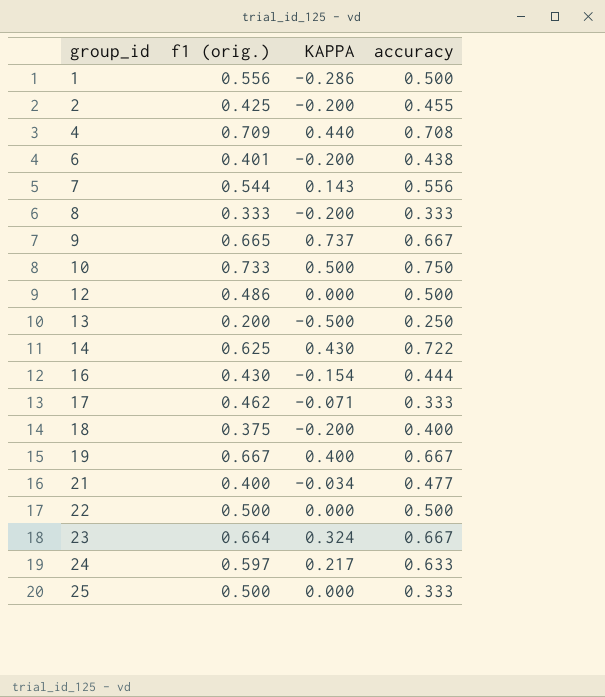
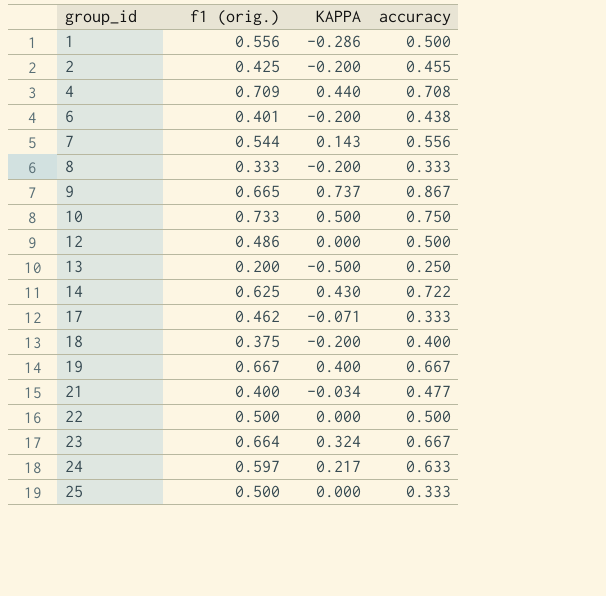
row 16: 0.430 | -0.154 | 0.444 -> none
9 | accuracy: 0.667 -> 0.867

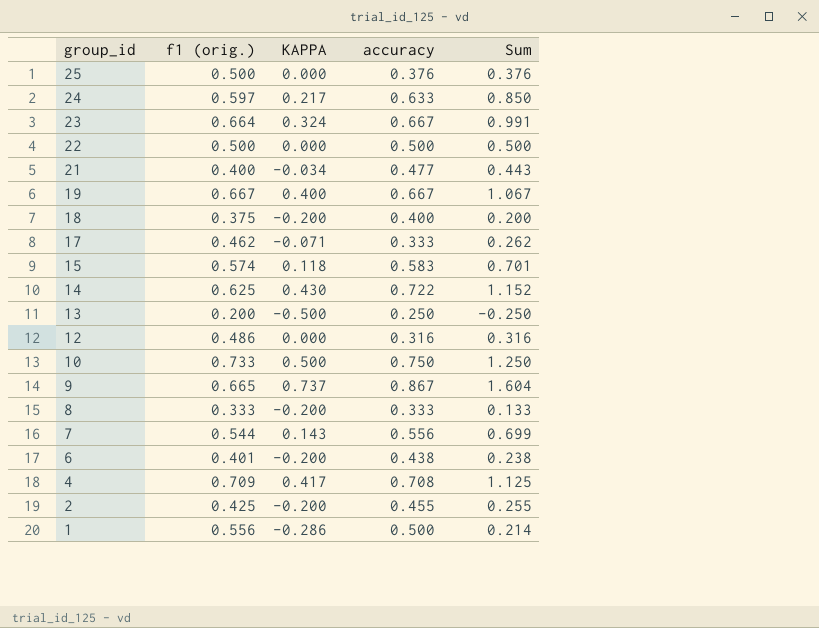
row order: group_id ascending -> group_id descending
column Sum | formula: none -> [KAPPA] + [accuracy]
25 | accuracy: 0.333 -> 0.376
row 15: none -> 0.574 | 0.118 | 0.583 | 0.701
12 | accuracy: 0.500 -> 0.316
4 | KAPPA: 0.440 -> 0.417

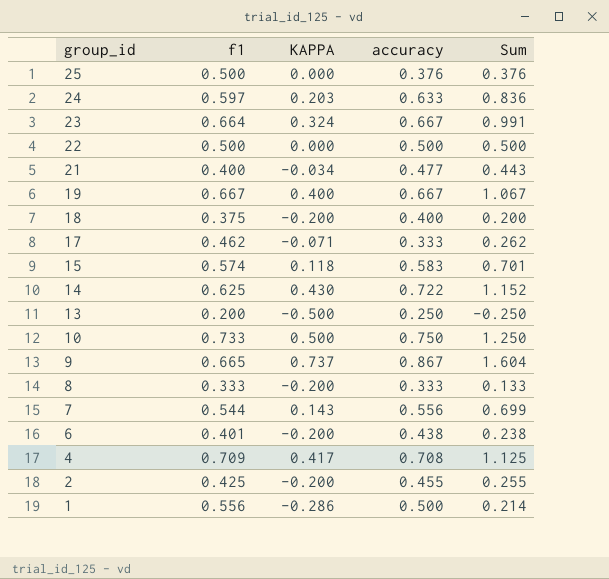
column name: f1 (orig.) -> f1
row 12: 0.486 | 0.000 | 0.316 | 0.316 -> none
24 | KAPPA: 0.217 -> 0.203
24 | Sum: 0.850 -> 0.836

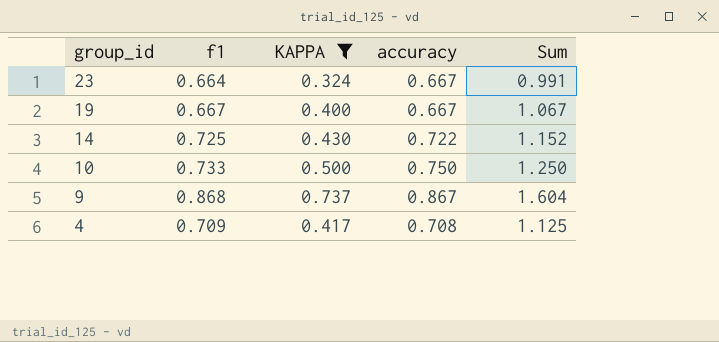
filter: none -> KAPPA >= 0.324
14 | f1: 0.625 -> 0.725
9 | f1: 0.665 -> 0.868

